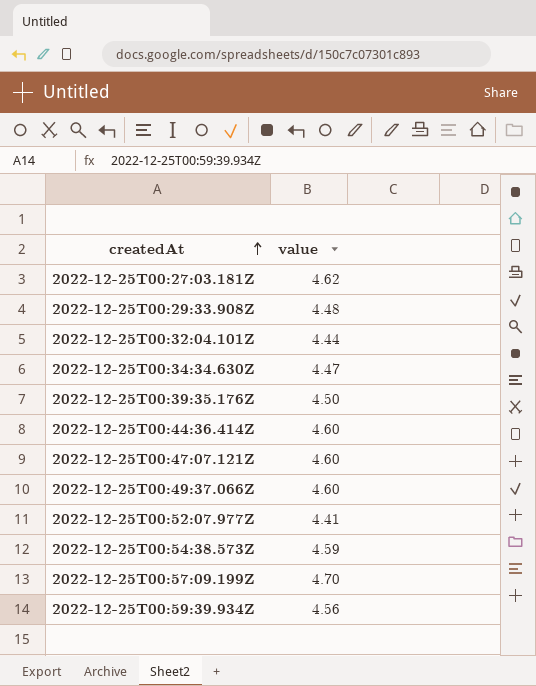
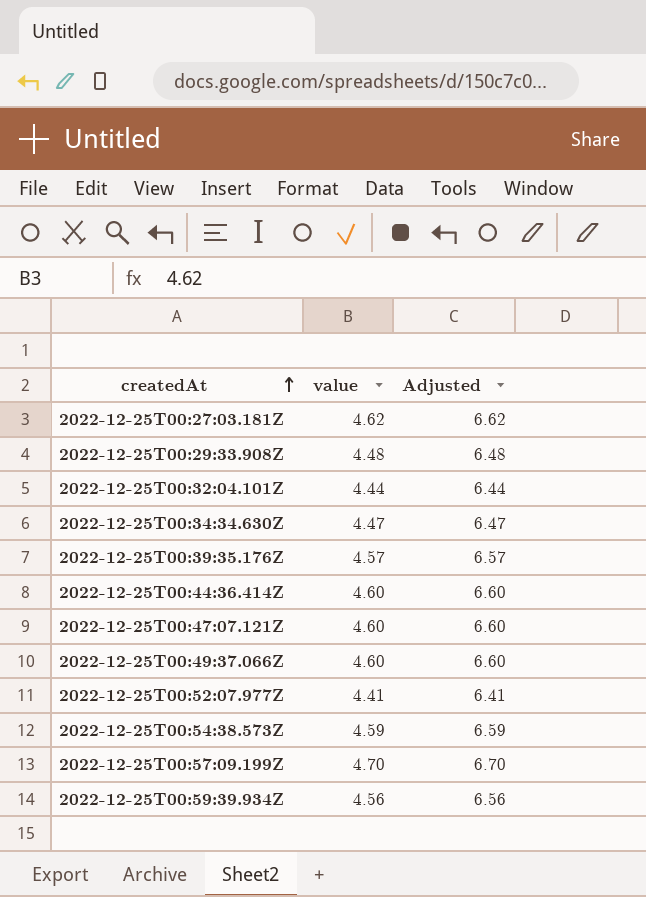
column Adjusted | formula: none -> [value] + 2
2022-12-25T00:39:35.176Z | value: 4.50 -> 4.57

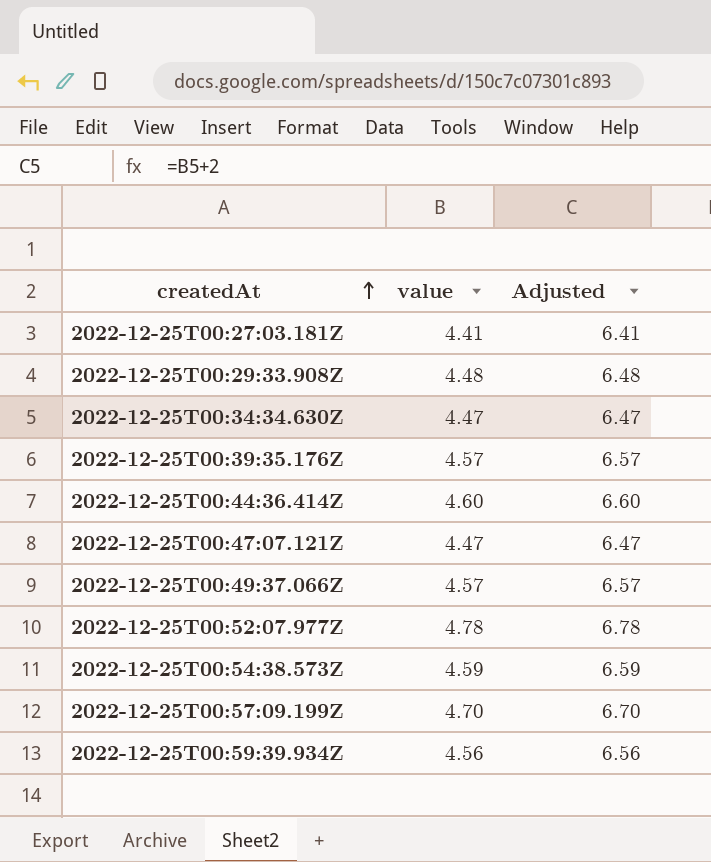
row 2022-12-25T00:32:04.101Z: 4.44 | 6.44 -> none
2022-12-25T00:27:03.181Z | value: 4.62 -> 4.41
2022-12-25T00:27:03.181Z | Adjusted: 6.62 -> 6.41
2022-12-25T00:47:07.121Z | value: 4.60 -> 4.47
2022-12-25T00:47:07.121Z | Adjusted: 6.60 -> 6.47
2022-12-25T00:49:37.066Z | value: 4.60 -> 4.57
2022-12-25T00:49:37.066Z | Adjusted: 6.60 -> 6.57
2022-12-25T00:52:07.977Z | value: 4.41 -> 4.78
2022-12-25T00:52:07.977Z | Adjusted: 6.41 -> 6.78

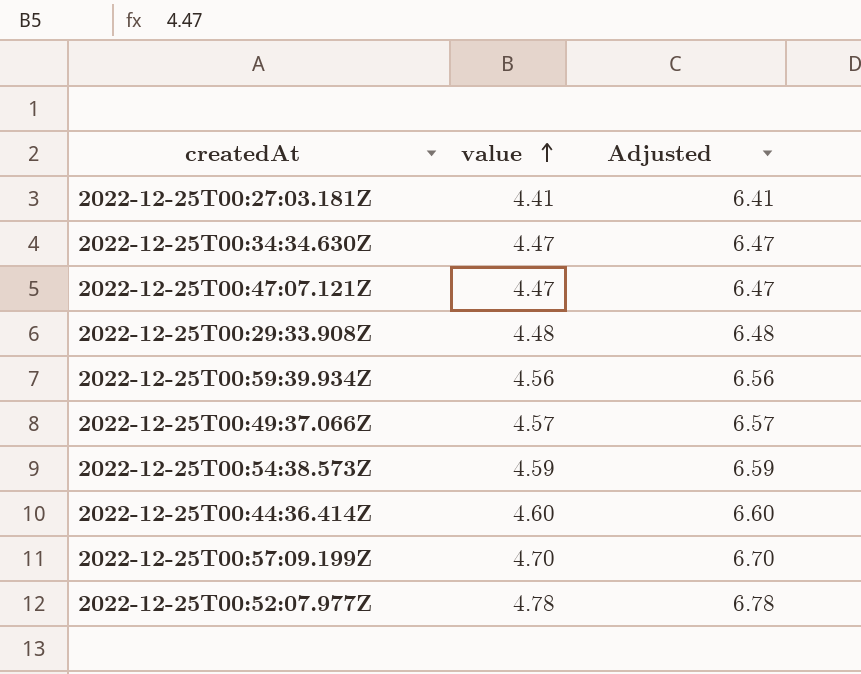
row order: createdAt ascending -> value ascending
row 2022-12-25T00:39:35.176Z: 4.57 | 6.57 -> none

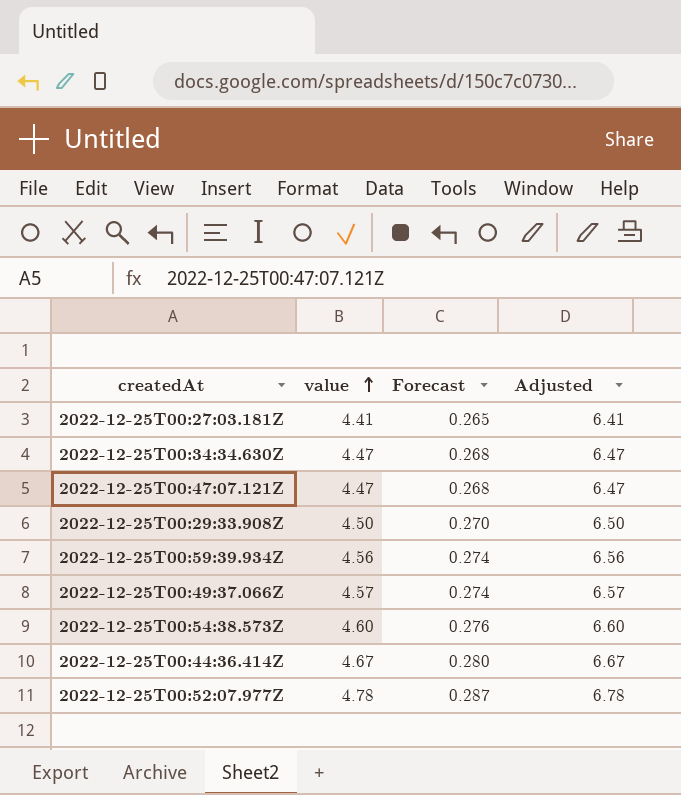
column Forecast | formula: none -> [value] * 0.06
row 2022-12-25T00:57:09.199Z: 4.70 | 6.70 -> none
2022-12-25T00:29:33.908Z | value: 4.48 -> 4.50
2022-12-25T00:29:33.908Z | Adjusted: 6.48 -> 6.50
2022-12-25T00:54:38.573Z | value: 4.59 -> 4.60
2022-12-25T00:54:38.573Z | Adjusted: 6.59 -> 6.60
2022-12-25T00:44:36.414Z | value: 4.60 -> 4.67
2022-12-25T00:44:36.414Z | Adjusted: 6.60 -> 6.67

